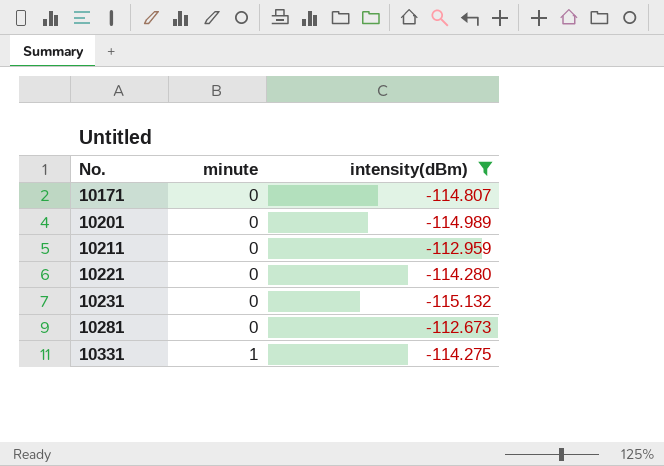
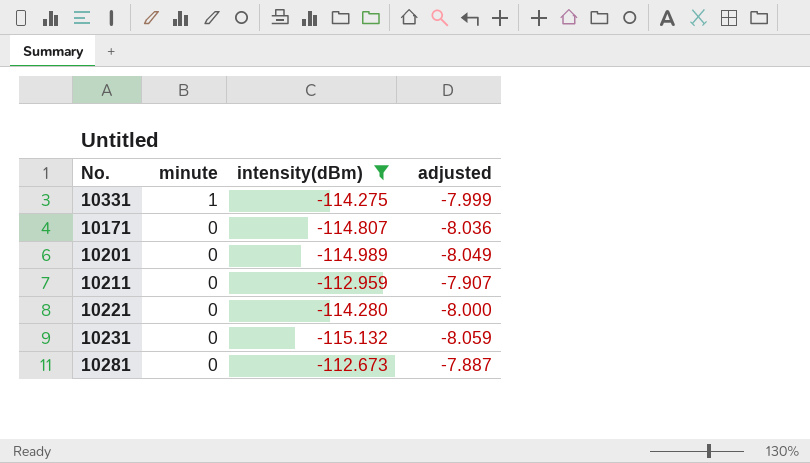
row order: No. ascending -> minute descending
column adjusted | formula: none -> [intensity(dBm)] * 0.07

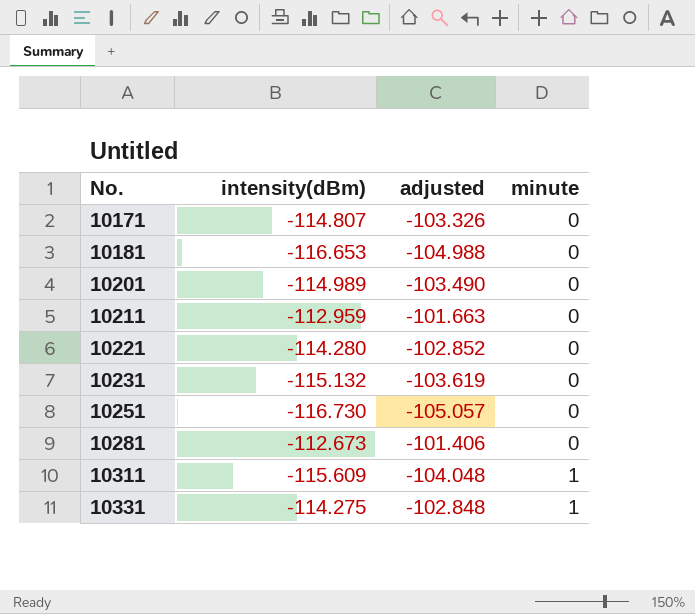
filter: intensity(dBm) >= -115.132 -> none
row order: minute descending -> No. ascending
column adjusted | formula: [intensity(dBm)] * 0.07 -> [intensity(dBm)] * 0.9
column minute | position: 2 -> 4

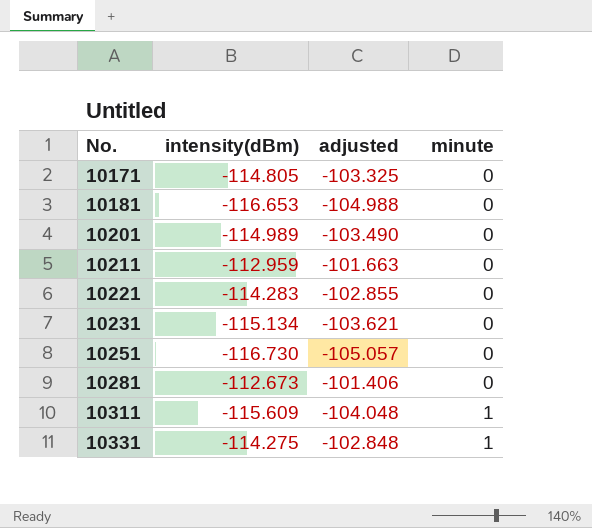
10171 | intensity(dBm): -114.807 -> -114.805
10171 | adjusted: -103.326 -> -103.325
10221 | intensity(dBm): -114.280 -> -114.283
10221 | adjusted: -102.852 -> -102.855
10231 | intensity(dBm): -115.132 -> -115.134
10231 | adjusted: -103.619 -> -103.621

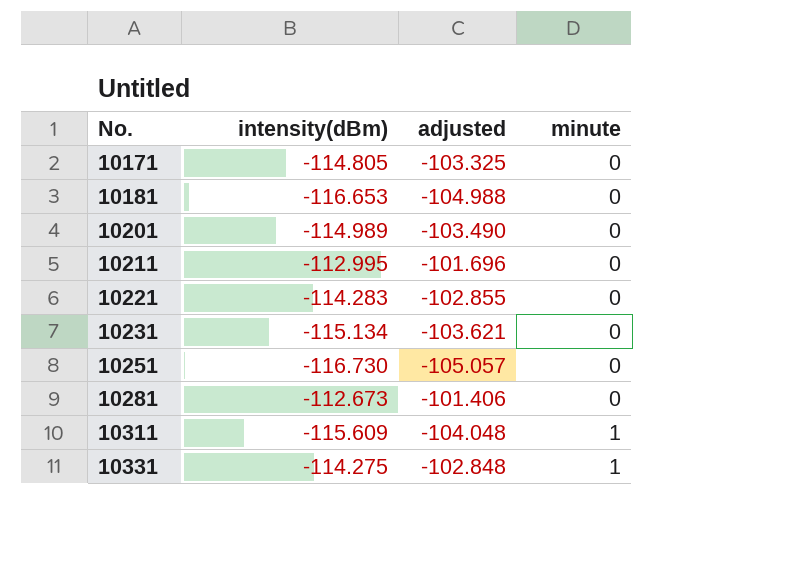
10211 | intensity(dBm): -112.959 -> -112.995
10211 | adjusted: -101.663 -> -101.696

